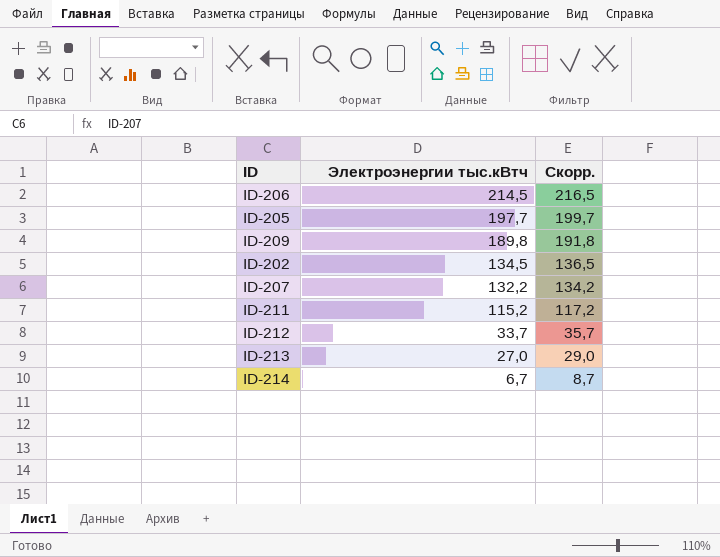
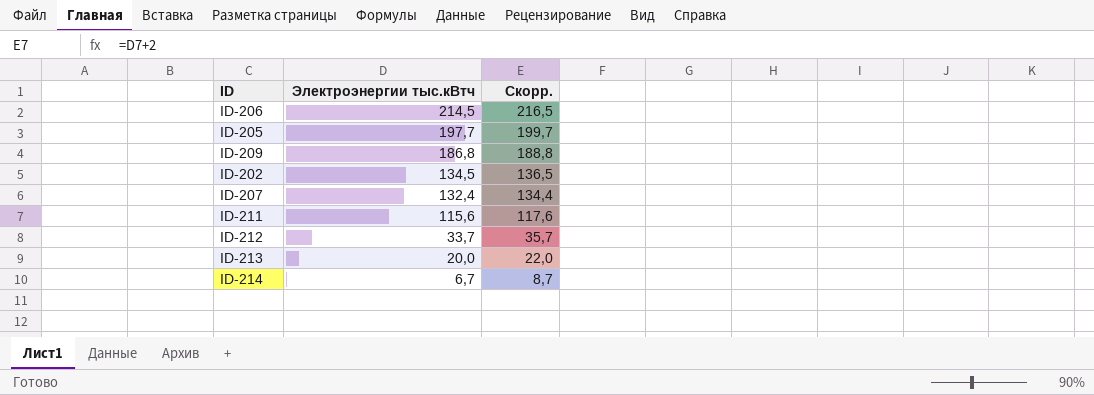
ID-209 | Электроэнергии тыс.кВтч: 189,8 -> 186,8
ID-209 | Скорр.: 191,8 -> 188,8
ID-207 | Электроэнергии тыс.кВтч: 132,2 -> 132,4
ID-207 | Скорр.: 134,2 -> 134,4
ID-211 | Электроэнергии тыс.кВтч: 115,2 -> 115,6
ID-211 | Скорр.: 117,2 -> 117,6
ID-213 | Электроэнергии тыс.кВтч: 27,0 -> 20,0
ID-213 | Скорр.: 29,0 -> 22,0

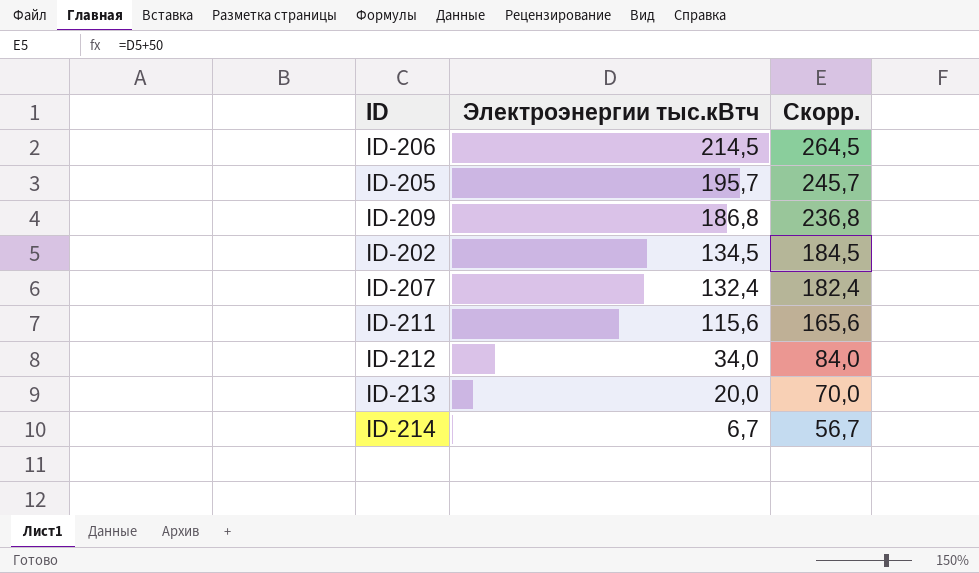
column Скорр. | formula: [Электроэнергии тыс.кВтч] + 2 -> [Электроэнергии тыс.кВтч] + 50
ID-205 | Электроэнергии тыс.кВтч: 197,7 -> 195,7
ID-212 | Электроэнергии тыс.кВтч: 33,7 -> 34,0

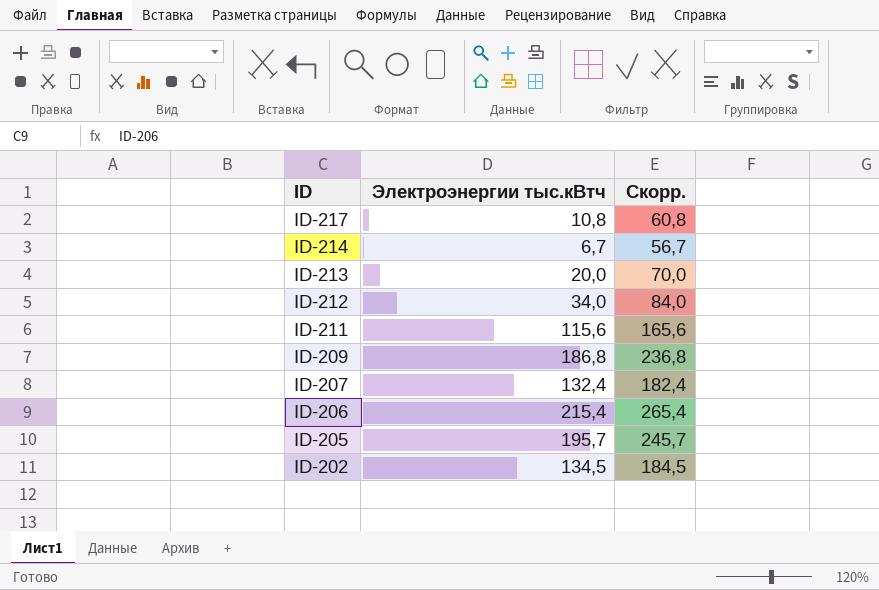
row order: Электроэнергии тыс.кВтч descending -> ID descending
row ID-217: none -> 10,8 | 60,8
ID-206 | Электроэнергии тыс.кВтч: 214,5 -> 215,4
ID-206 | Скорр.: 264,5 -> 265,4

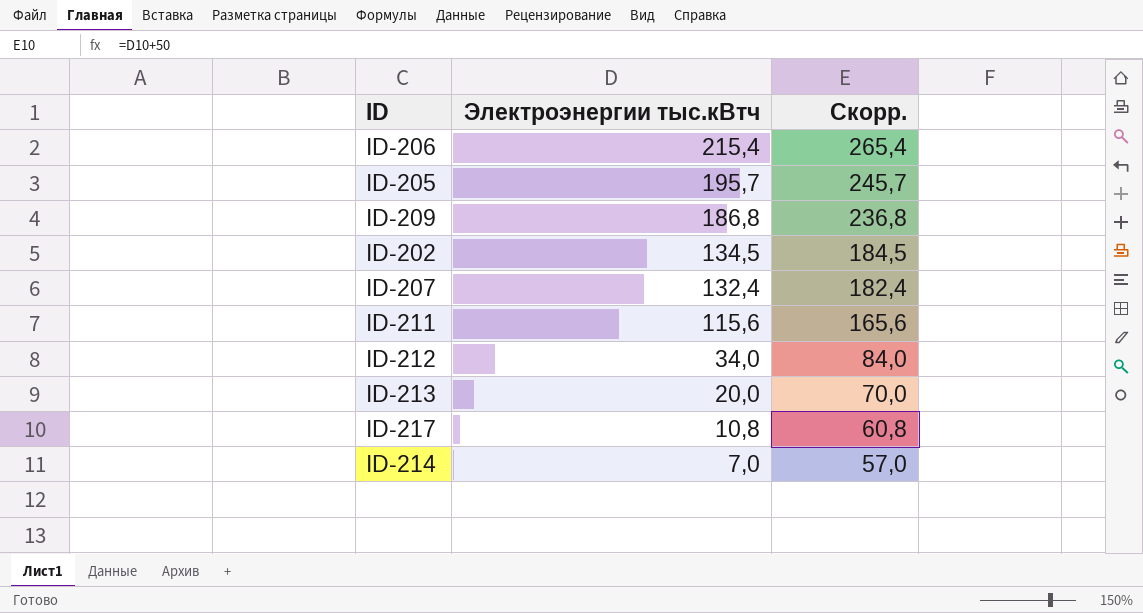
row order: ID descending -> Электроэнергии тыс.кВтч descending
ID-214 | Электроэнергии тыс.кВтч: 6,7 -> 7,0
ID-214 | Скорр.: 56,7 -> 57,0

